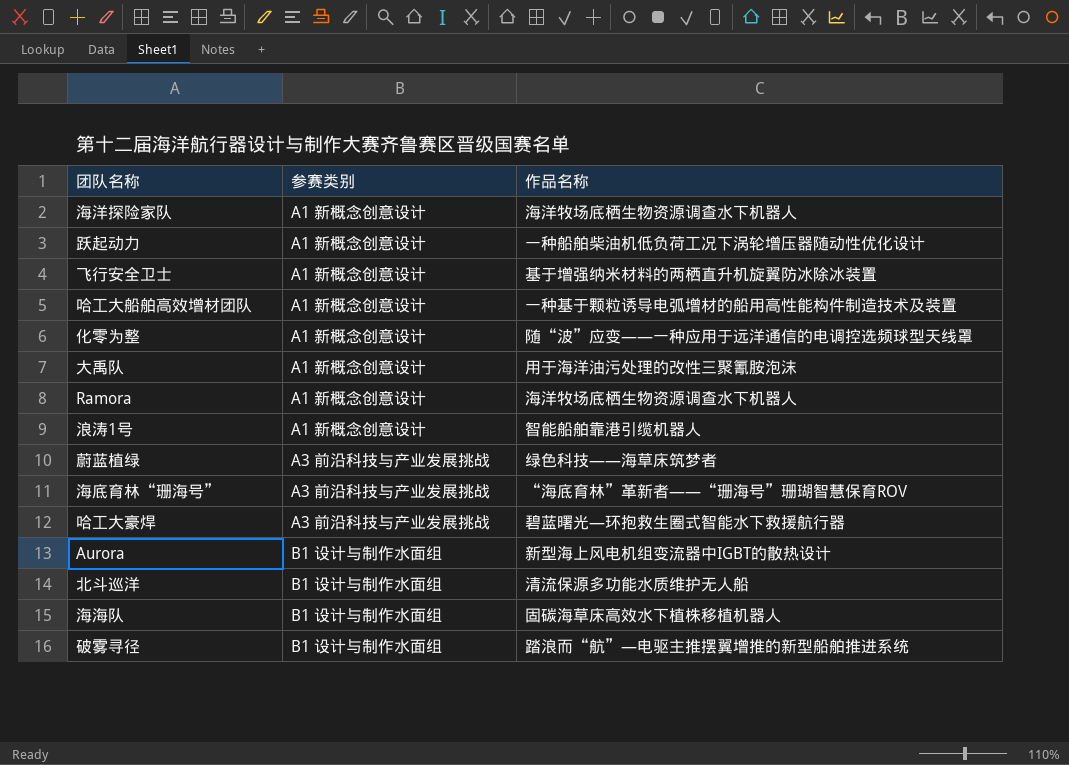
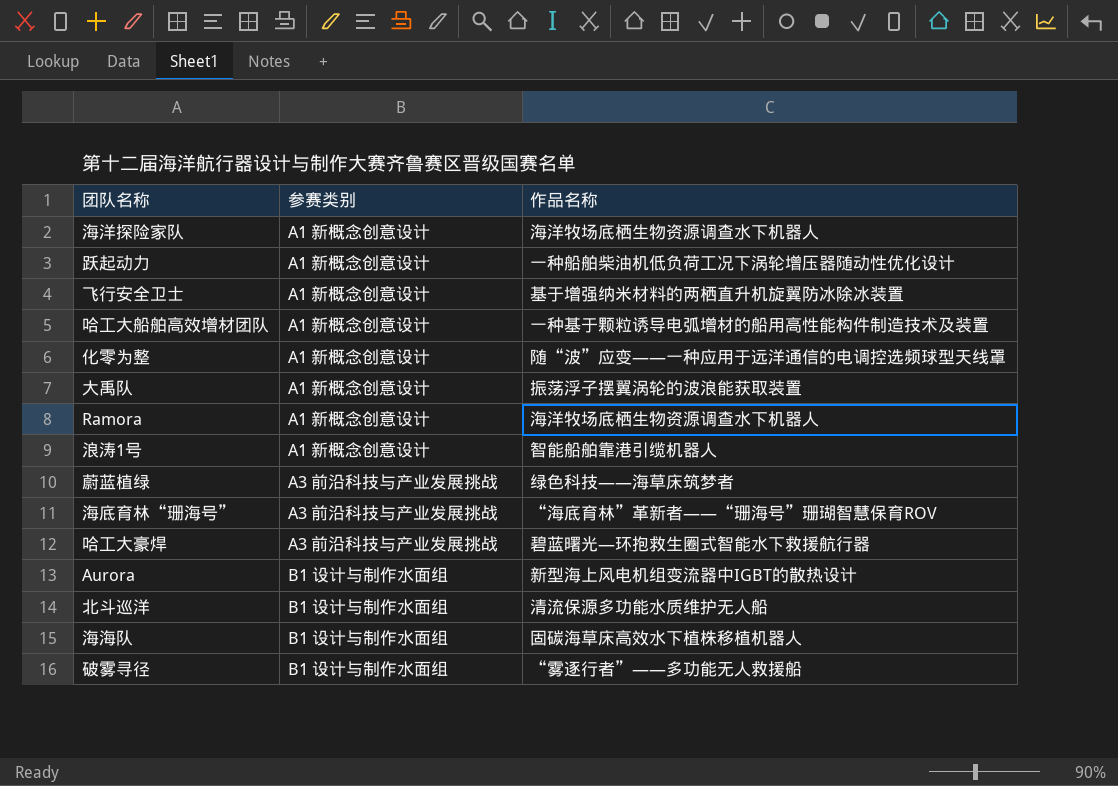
大禹队 | 作品名称: 用于海洋油污处理的改性三聚氰胺泡沫 -> 振荡浮子摆翼涡轮的波浪能获取装置
破雾寻径 | 作品名称: 踏浪而“航”—电驱主推摆翼增推的新型船舶推进系统 -> “雾逐行者”——多功能无人救援船

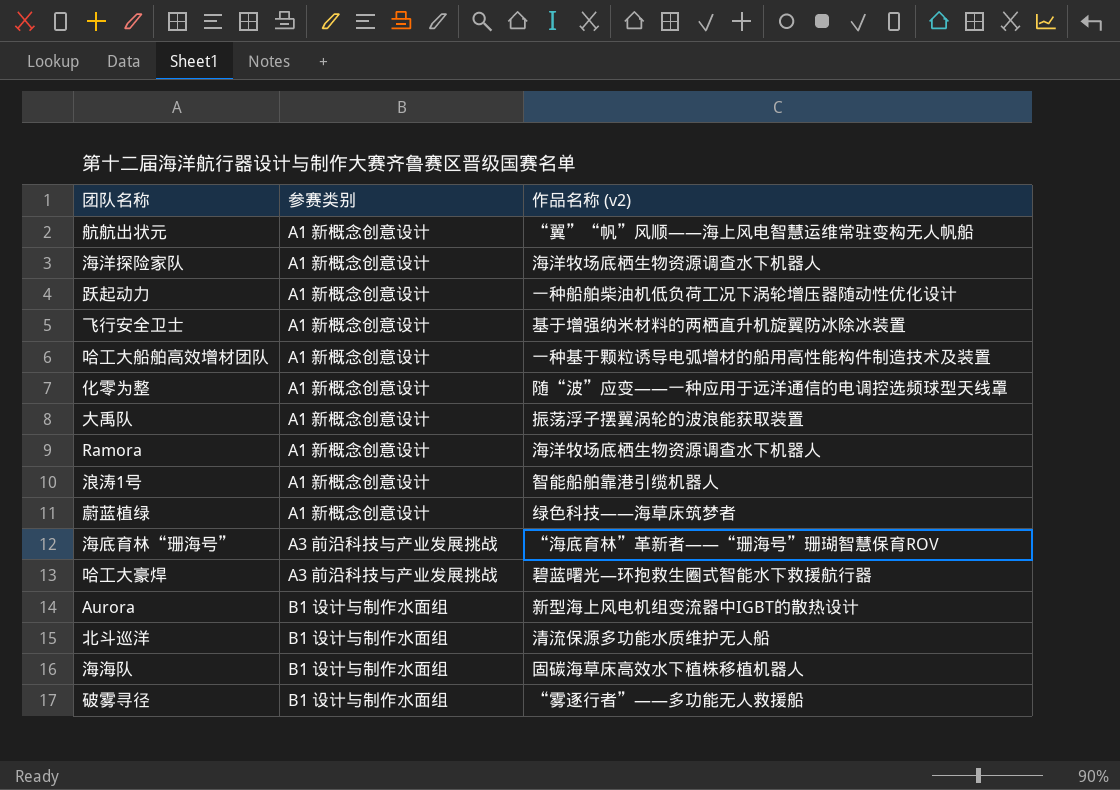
column name: 作品名称 -> 作品名称 (v2)
row 航航出状元: none -> A1 新概念创意设计 | “翼”“帆”风顺——海上风电智慧运维常驻变构无人帆船
蔚蓝植绿 | 参赛类别: A3 前沿科技与产业发展挑战 -> A1 新概念创意设计

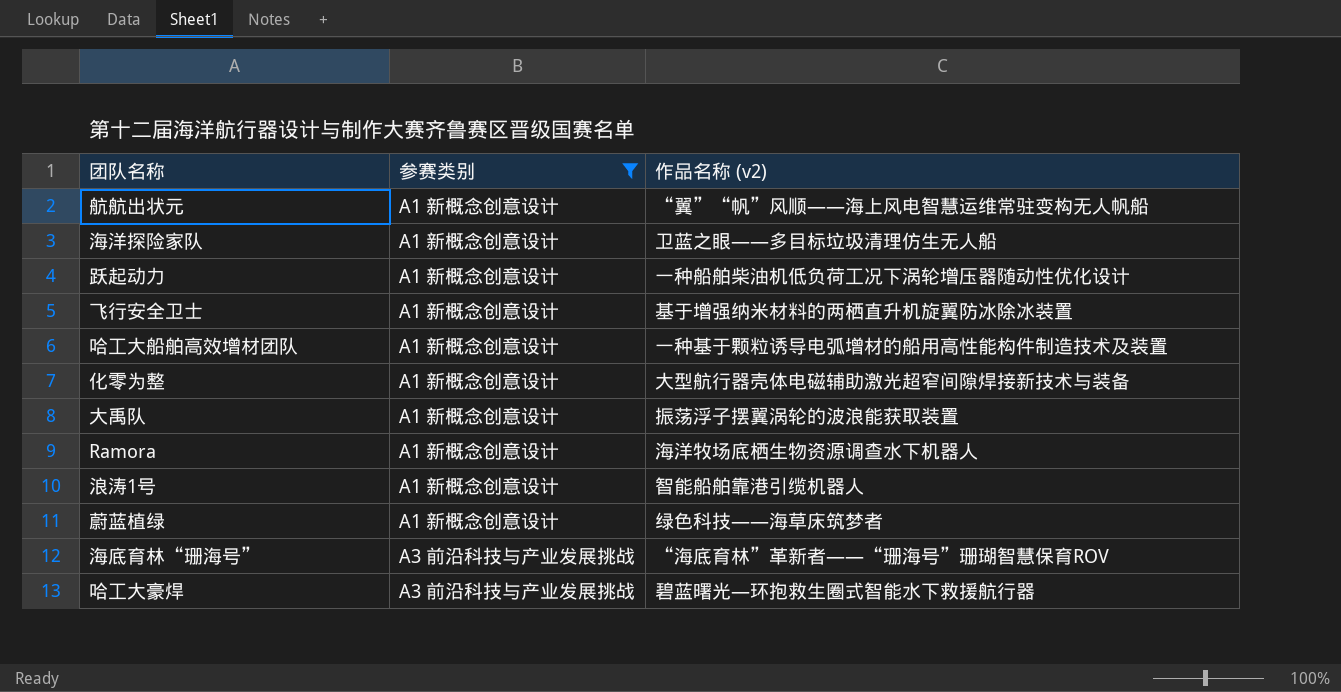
filter: none -> 参赛类别 != B1 设计与制作水面组
海洋探险家队 | 作品名称 (v2): 海洋牧场底栖生物资源调查水下机器人 -> 卫蓝之眼——多目标垃圾清理仿生无人船
化零为整 | 作品名称 (v2): 随“波”应变——一种应用于远洋通信的电调控选频球型天线罩 -> 大型航行器壳体电磁辅助激光超窄间隙焊接新技术与装备

